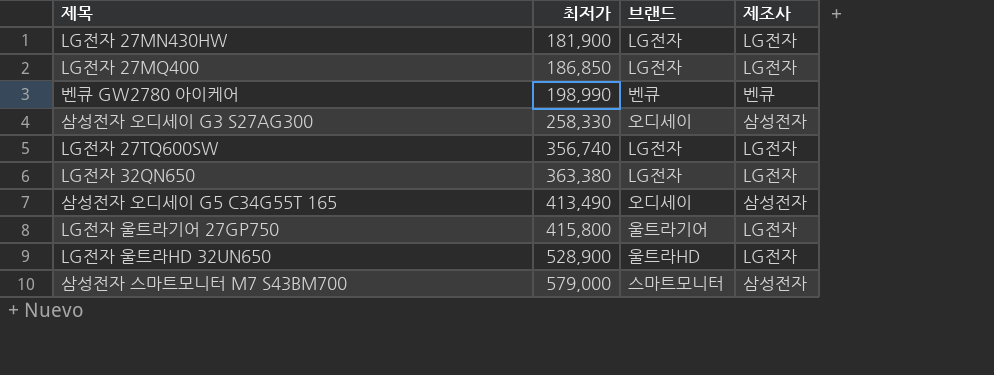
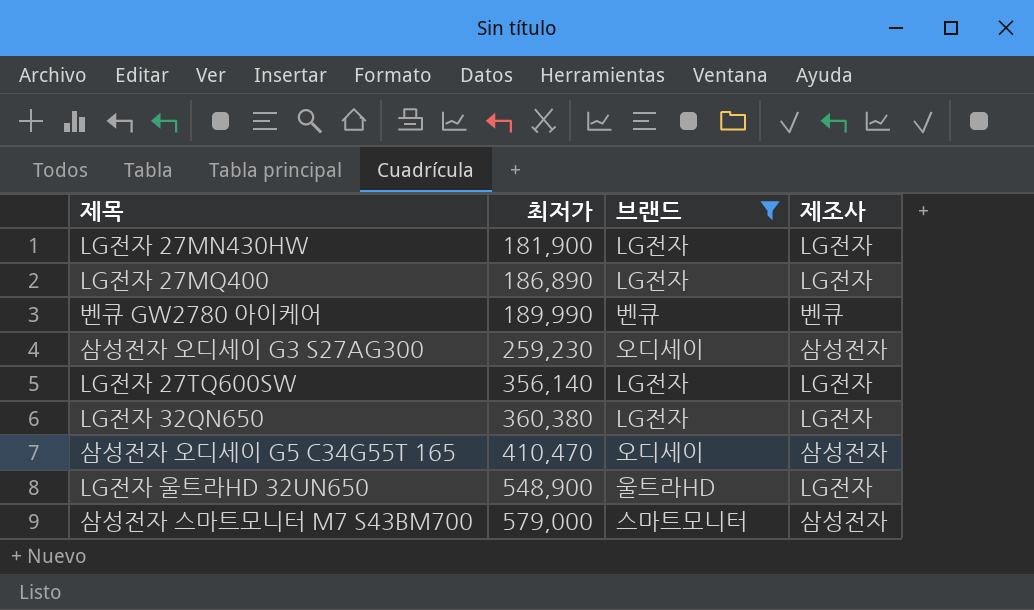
filter: none -> 브랜드 != 울트라기어
LG전자 27MQ400 | 최저가: 186,850 -> 186,890
벤큐 GW2780 아이케어 | 최저가: 198,990 -> 189,990
삼성전자 오디세이 G3 S27AG300 | 최저가: 258,330 -> 259,230
LG전자 27TQ600SW | 최저가: 356,740 -> 356,140
LG전자 32QN650 | 최저가: 363,380 -> 360,380
삼성전자 오디세이 G5 C34G55T 165 | 최저가: 413,490 -> 410,470
LG전자 울트라HD 32UN650 | 최저가: 528,900 -> 548,900

